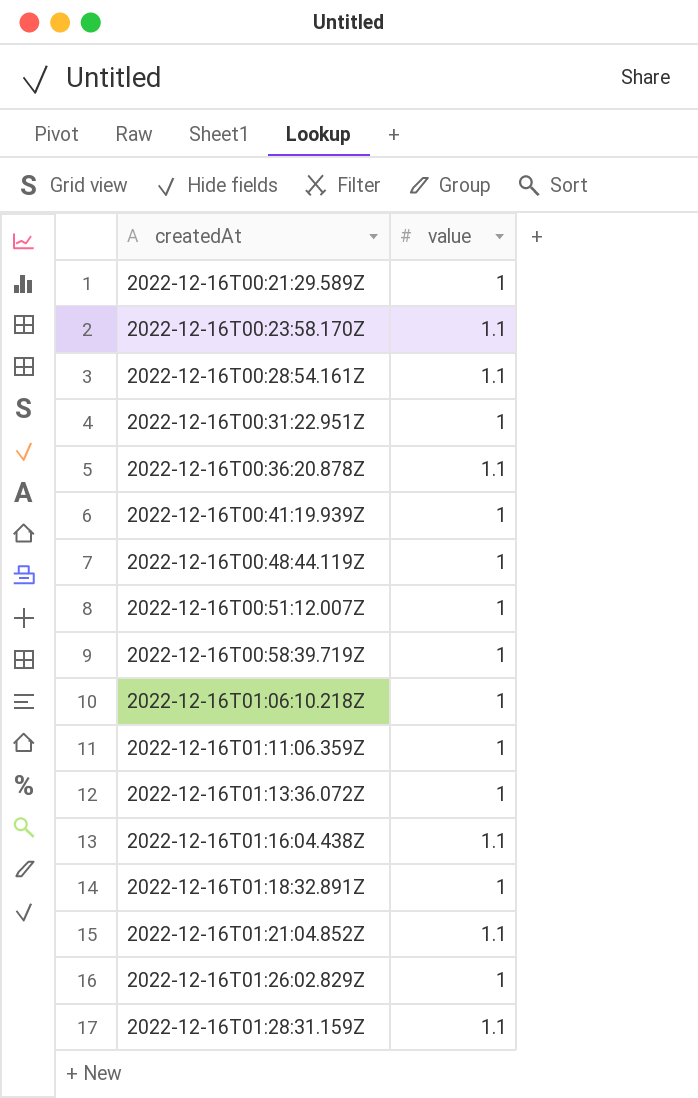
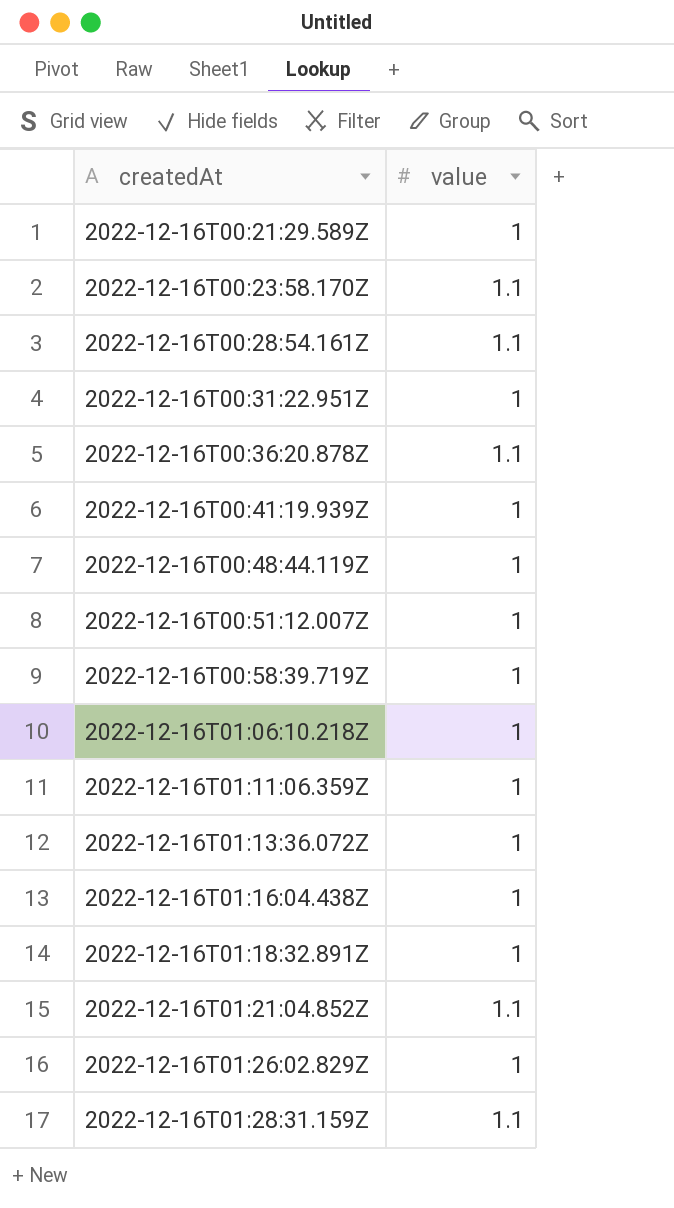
2022-12-16T01:16:04.438Z | value: 1.1 -> 1

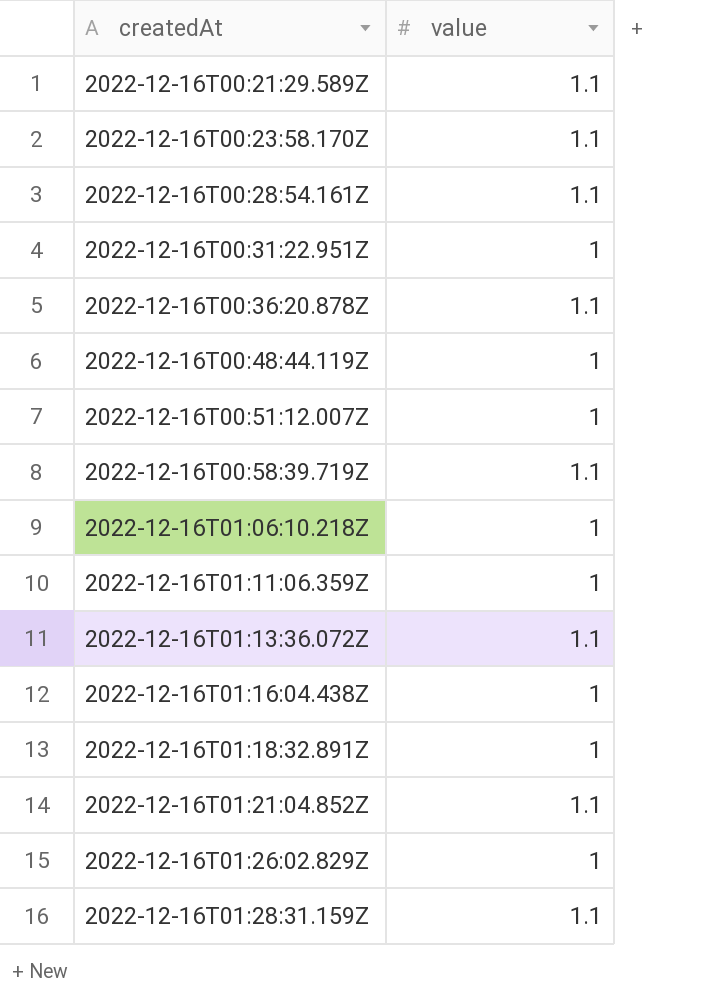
row 2022-12-16T00:41:19.939Z: 1 -> none
2022-12-16T00:21:29.589Z | value: 1 -> 1.1
2022-12-16T00:58:39.719Z | value: 1 -> 1.1
2022-12-16T01:13:36.072Z | value: 1 -> 1.1

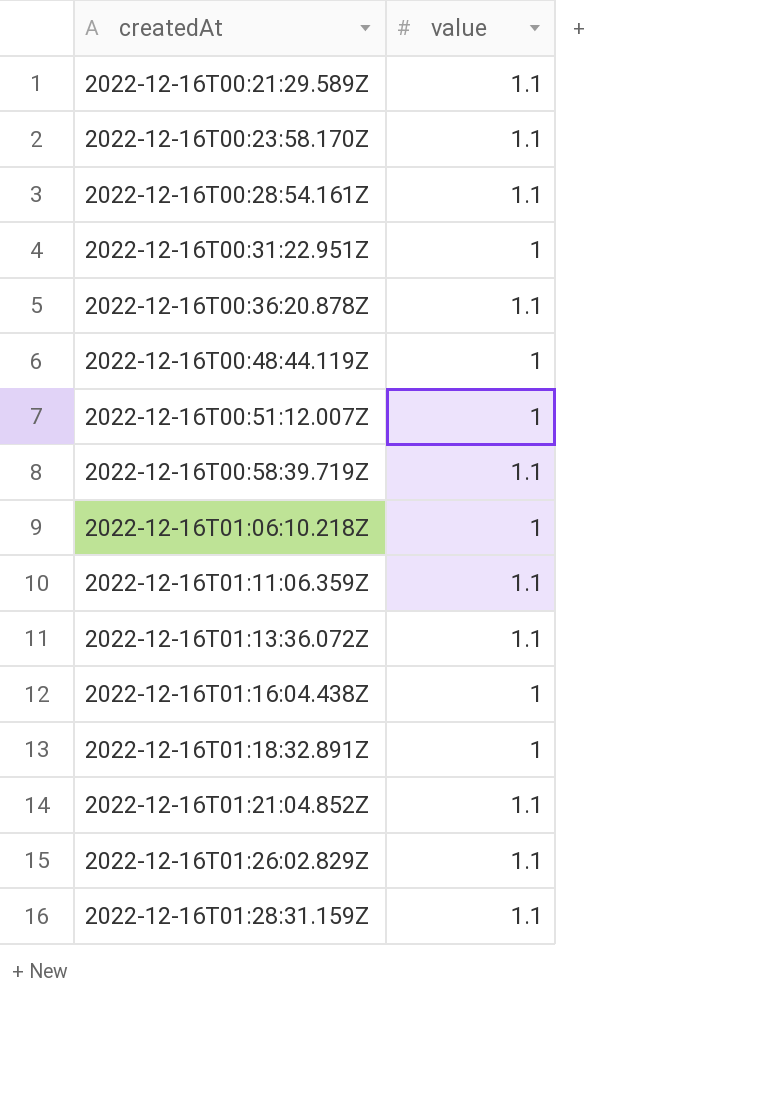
2022-12-16T01:11:06.359Z | value: 1 -> 1.1
2022-12-16T01:26:02.829Z | value: 1 -> 1.1

